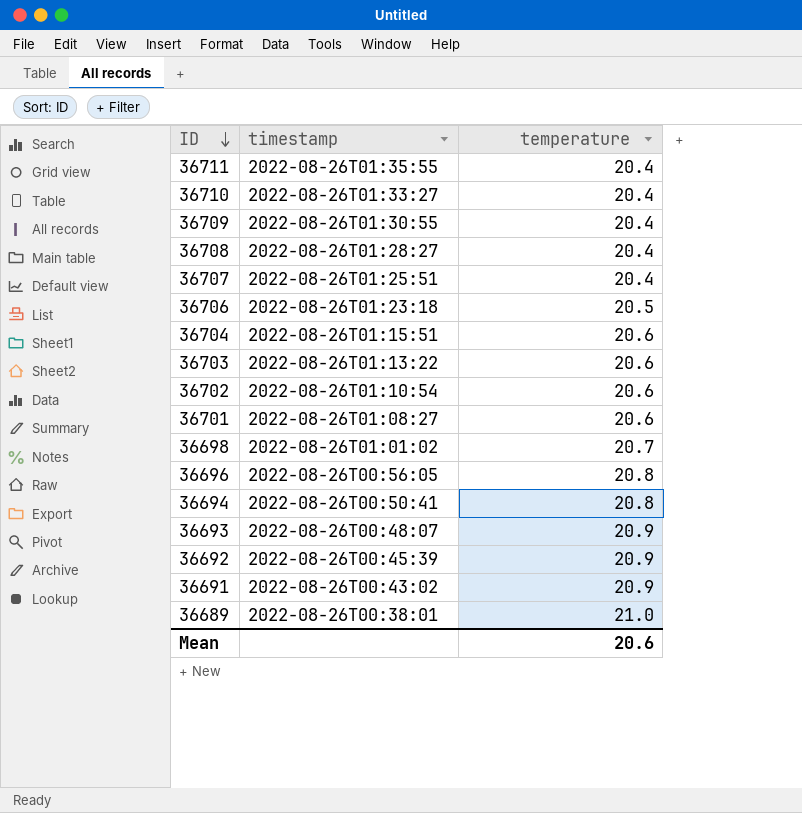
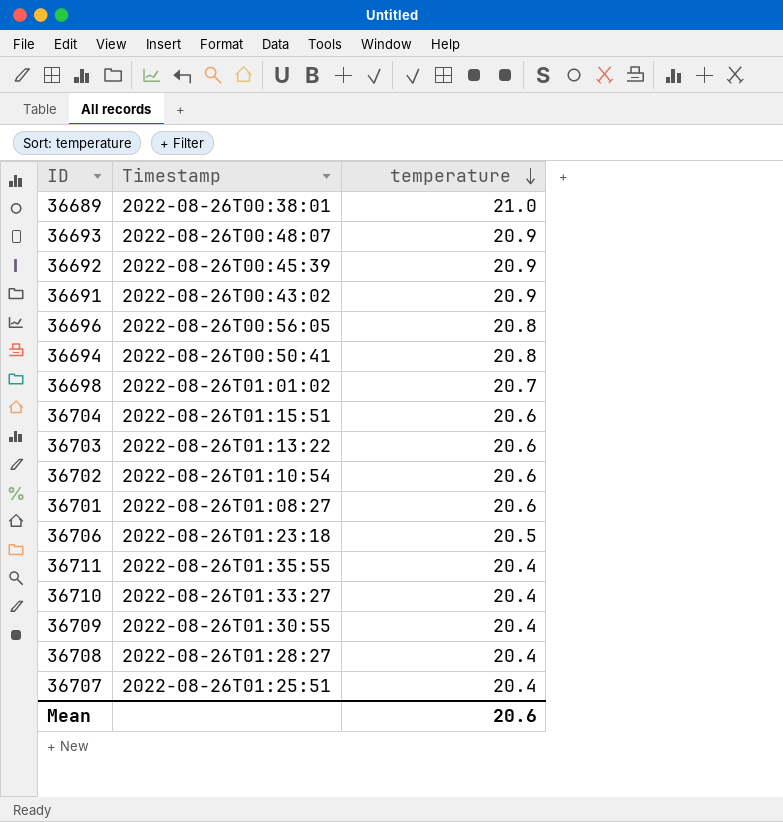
row order: ID descending -> temperature descending
column name: timestamp -> Timestamp

